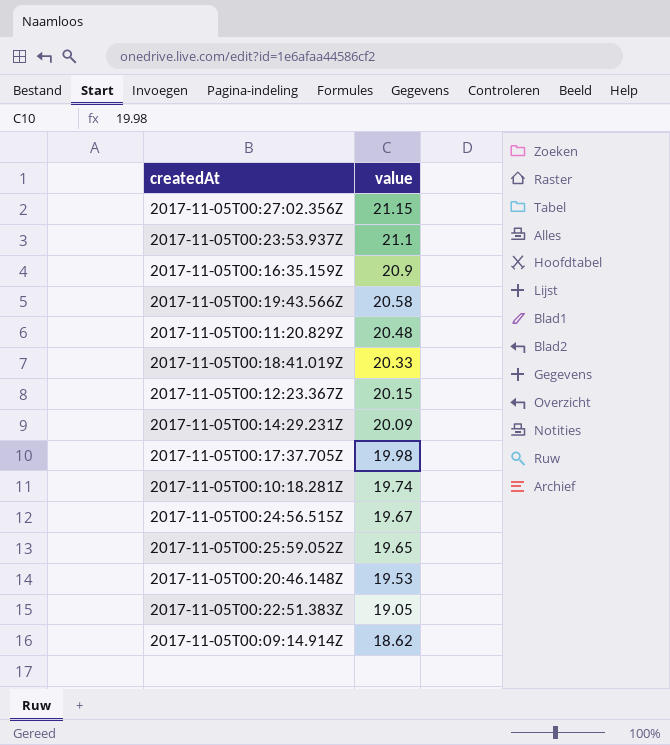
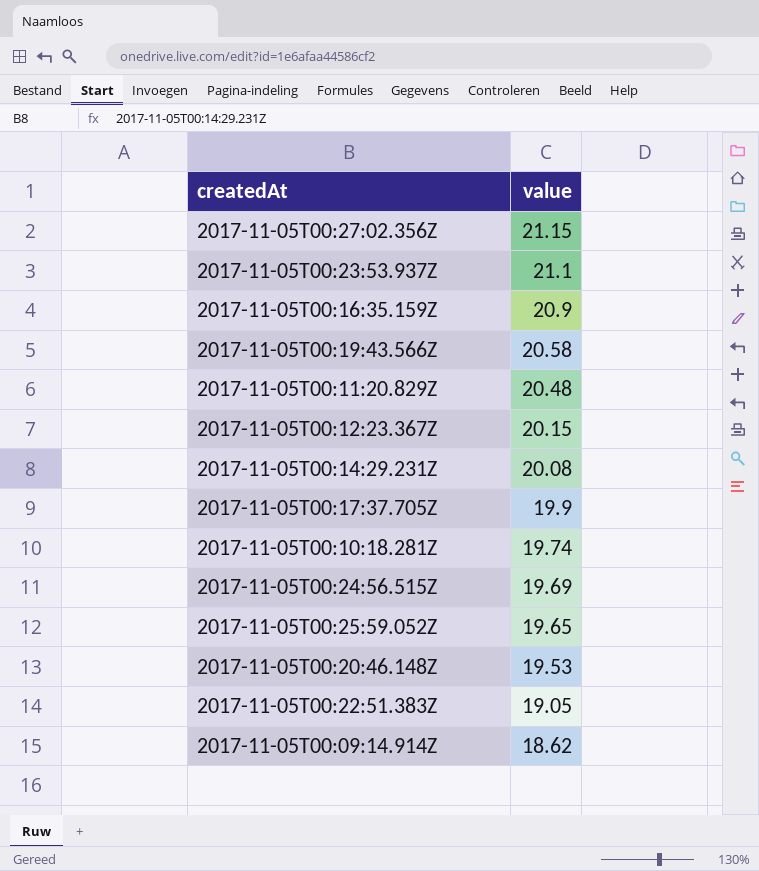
row 2017-11-05T00:18:41.019Z: 20.33 -> none
2017-11-05T00:14:29.231Z | value: 20.09 -> 20.08
2017-11-05T00:17:37.705Z | value: 19.98 -> 19.9
2017-11-05T00:24:56.515Z | value: 19.67 -> 19.69

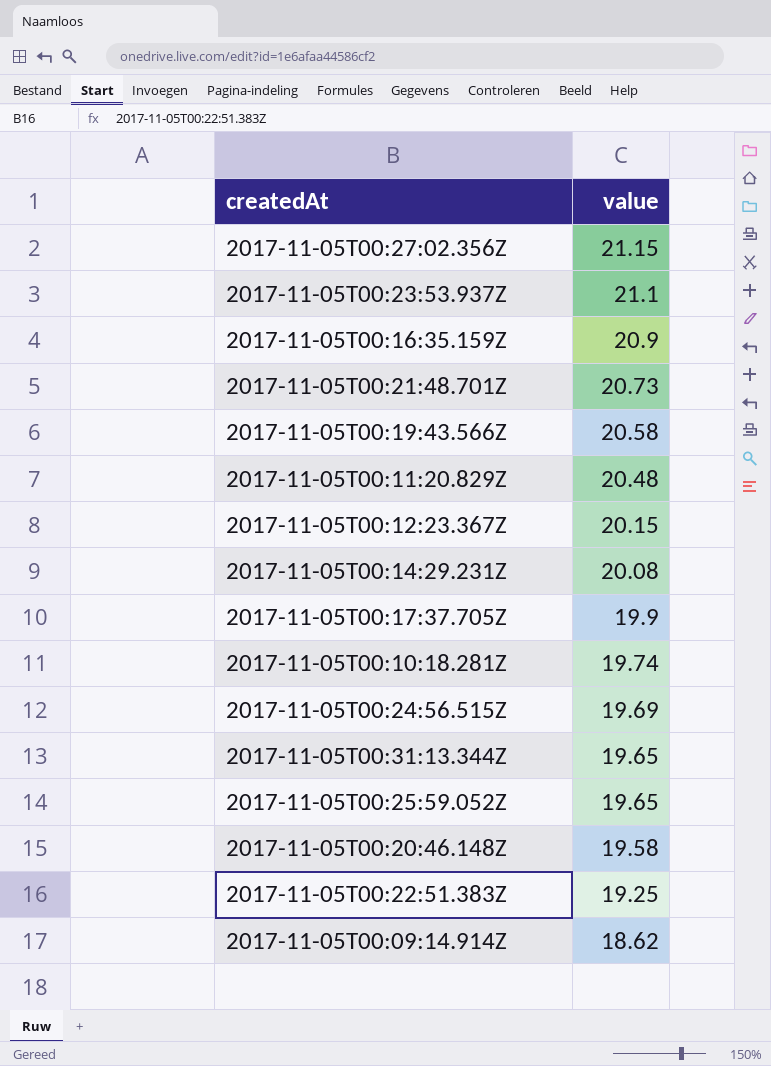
row 2017-11-05T00:21:48.701Z: none -> 20.73
row 2017-11-05T00:31:13.344Z: none -> 19.65
2017-11-05T00:20:46.148Z | value: 19.53 -> 19.58
2017-11-05T00:22:51.383Z | value: 19.05 -> 19.25

